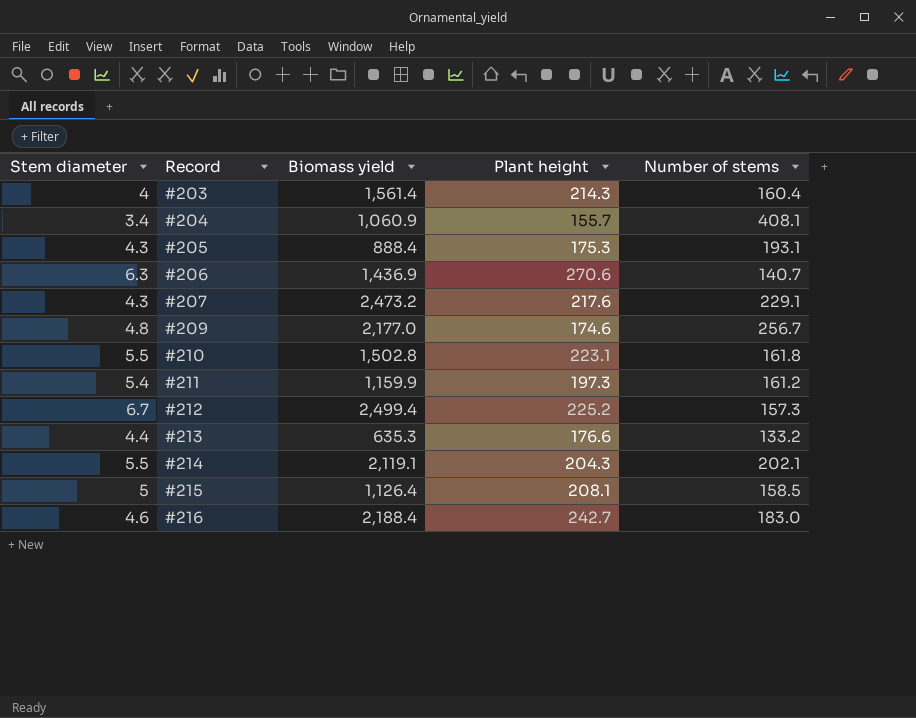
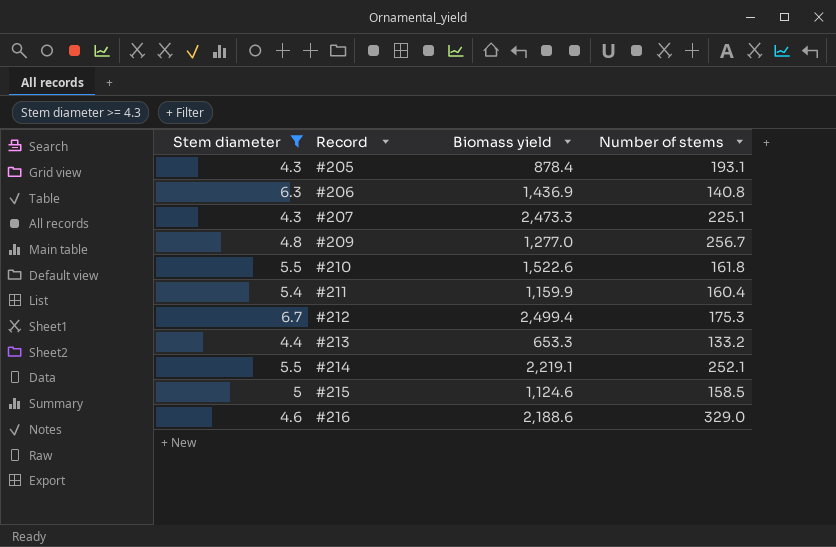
filter: none -> Stem diameter >= 4.3
column Plant height | position: 4 -> none
#205 | Biomass yield: 888.4 -> 878.4
#206 | Number of stems: 140.7 -> 140.8
#207 | Biomass yield: 2,473.2 -> 2,473.3
#207 | Number of stems: 229.1 -> 225.1
#209 | Biomass yield: 2,177.0 -> 1,277.0
#210 | Biomass yield: 1,502.8 -> 1,522.6
#211 | Number of stems: 161.2 -> 160.4
#212 | Number of stems: 157.3 -> 175.3
#213 | Biomass yield: 635.3 -> 653.3
#214 | Biomass yield: 2,119.1 -> 2,219.1
#214 | Number of stems: 202.1 -> 252.1
#215 | Biomass yield: 1,126.4 -> 1,124.6
#216 | Biomass yield: 2,188.4 -> 2,188.6
#216 | Number of stems: 183.0 -> 329.0

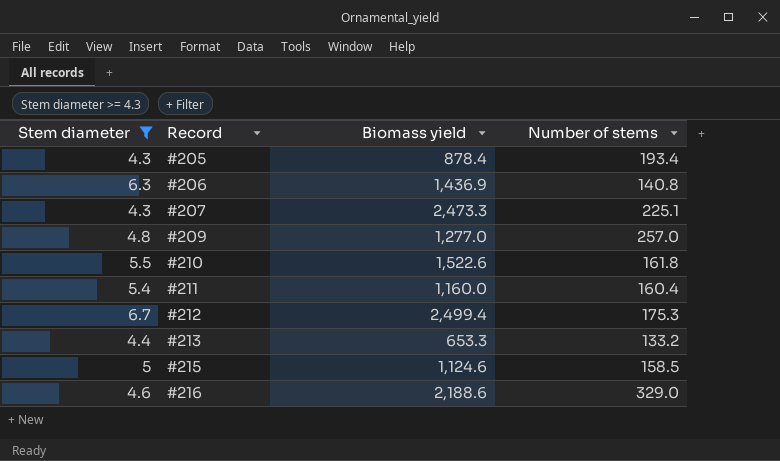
row #214: 5.5 | 2,219.1 | 252.1 -> none
#205 | Number of stems: 193.1 -> 193.4
#209 | Number of stems: 256.7 -> 257.0
#211 | Biomass yield: 1,159.9 -> 1,160.0

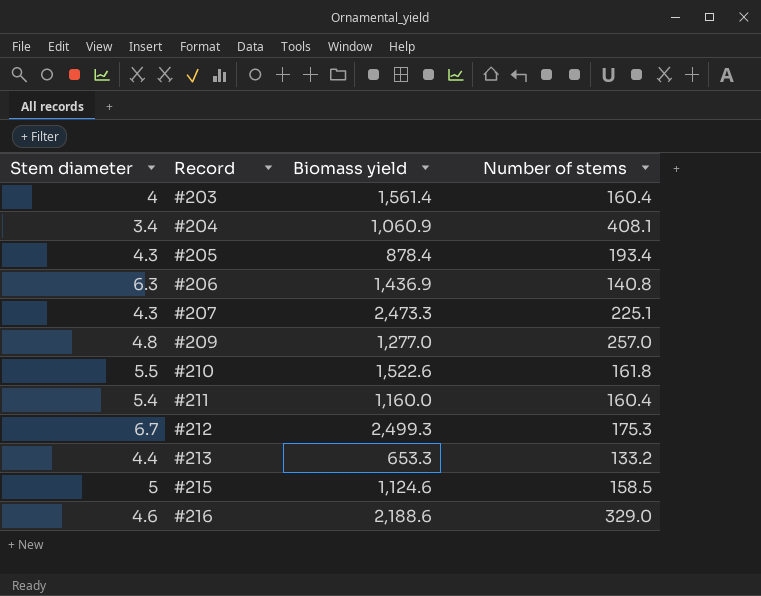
filter: Stem diameter >= 4.3 -> none
#212 | Biomass yield: 2,499.4 -> 2,499.3

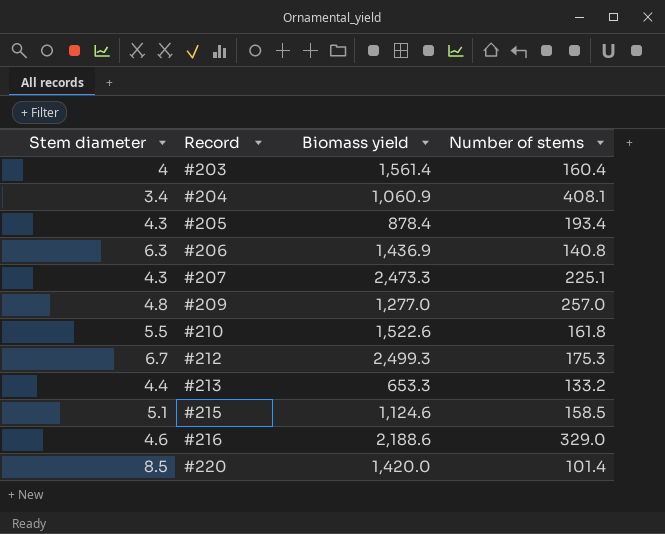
row #211: 5.4 | 1,160.0 | 160.4 -> none
#215 | Stem diameter: 5 -> 5.1
row #220: none -> 8.5 | 1,420.0 | 101.4

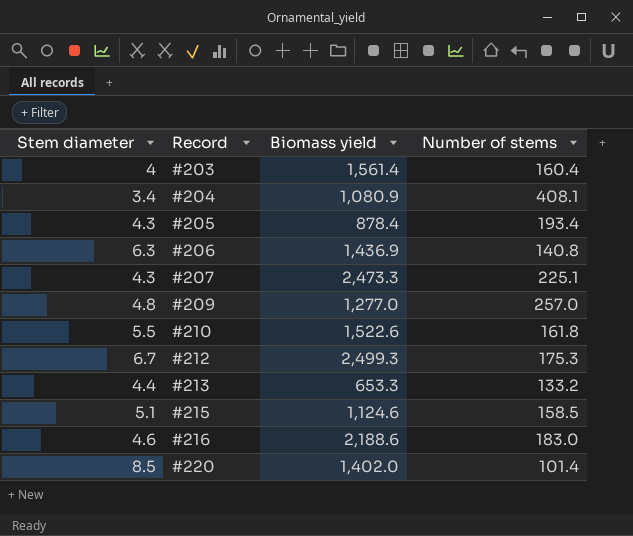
#204 | Biomass yield: 1,060.9 -> 1,080.9
#216 | Number of stems: 329.0 -> 183.0
#220 | Biomass yield: 1,420.0 -> 1,402.0

